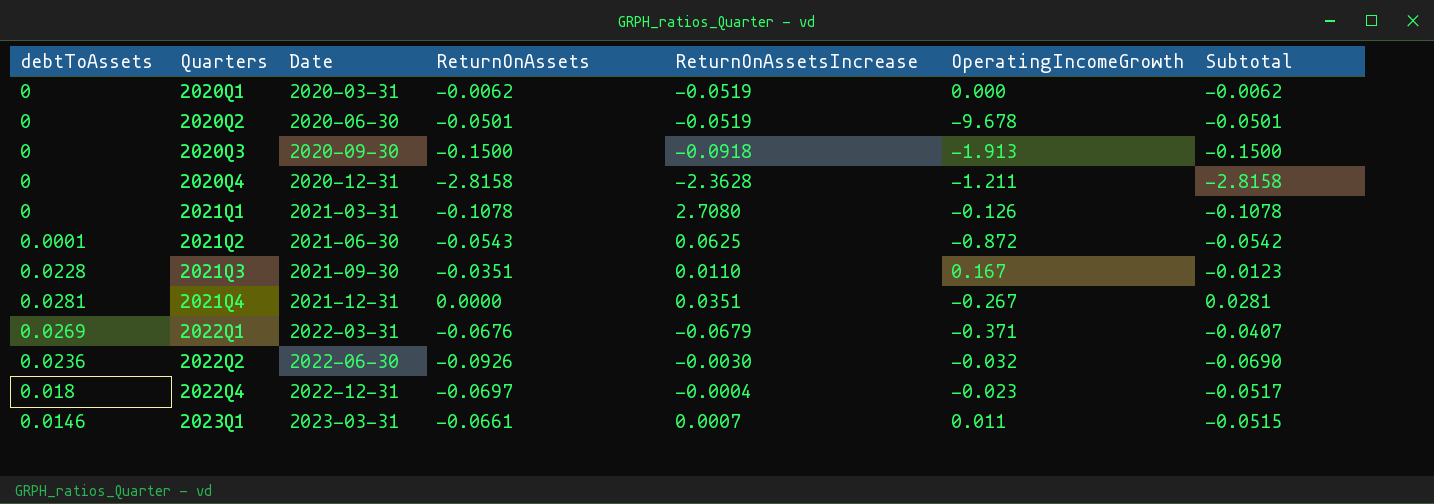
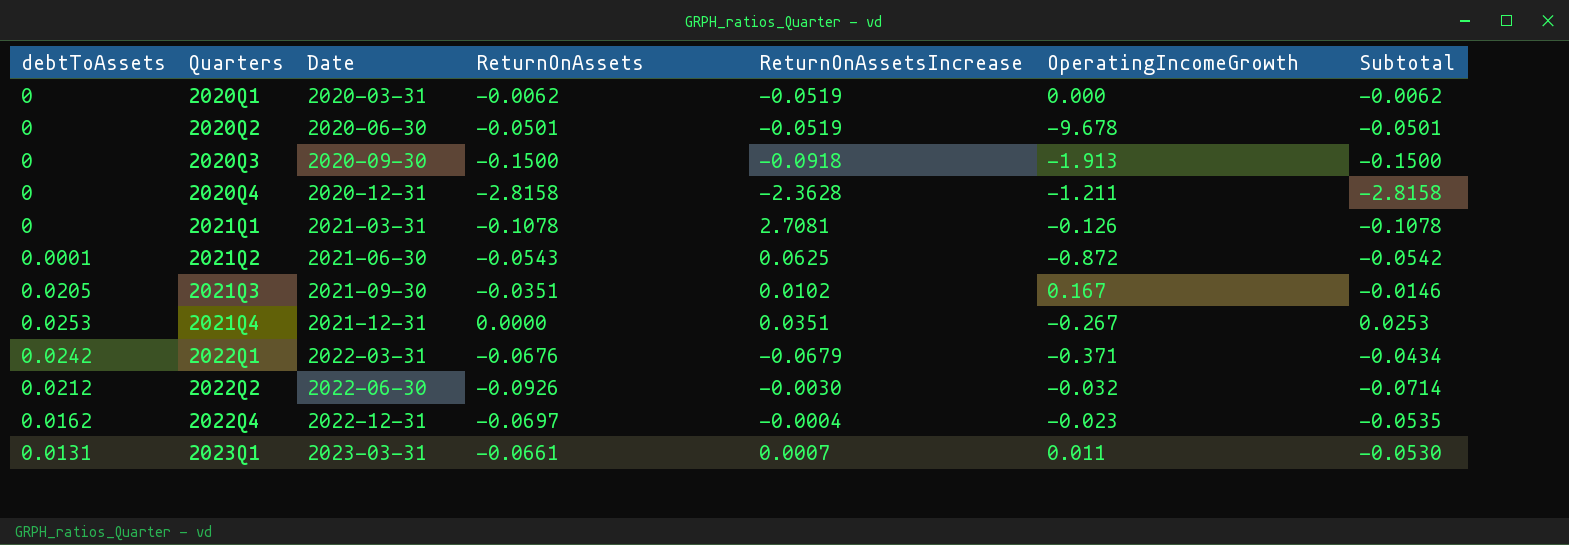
2021Q1 | ReturnOnAssetsIncrease: 2.7080 -> 2.7081
2021Q3 | debtToAssets: 0.0228 -> 0.0205
2021Q3 | ReturnOnAssetsIncrease: 0.0110 -> 0.0102
2021Q3 | Subtotal: -0.0123 -> -0.0146
2021Q4 | debtToAssets: 0.0281 -> 0.0253
2021Q4 | Subtotal: 0.0281 -> 0.0253
2022Q1 | debtToAssets: 0.0269 -> 0.0242
2022Q1 | Subtotal: -0.0407 -> -0.0434
2022Q2 | debtToAssets: 0.0236 -> 0.0212
2022Q2 | Subtotal: -0.0690 -> -0.0714
2022Q4 | debtToAssets: 0.018 -> 0.0162
2022Q4 | Subtotal: -0.0517 -> -0.0535
2023Q1 | debtToAssets: 0.0146 -> 0.0131
2023Q1 | Subtotal: -0.0515 -> -0.0530

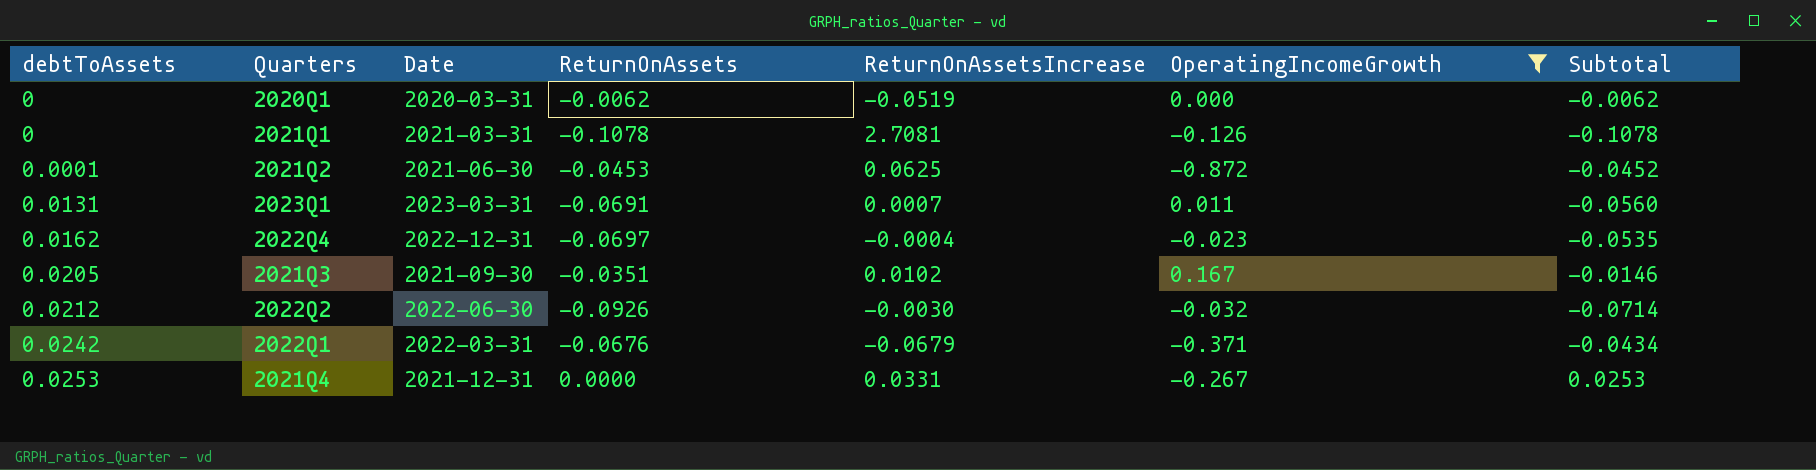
filter: none -> OperatingIncomeGrowth >= -0.872
row order: Quarters ascending -> debtToAssets ascending
2021Q2 | ReturnOnAssets: -0.0543 -> -0.0453
2021Q2 | Subtotal: -0.0542 -> -0.0452
2023Q1 | ReturnOnAssets: -0.0661 -> -0.0691
2023Q1 | Subtotal: -0.0530 -> -0.0560
2021Q4 | ReturnOnAssetsIncrease: 0.0351 -> 0.0331

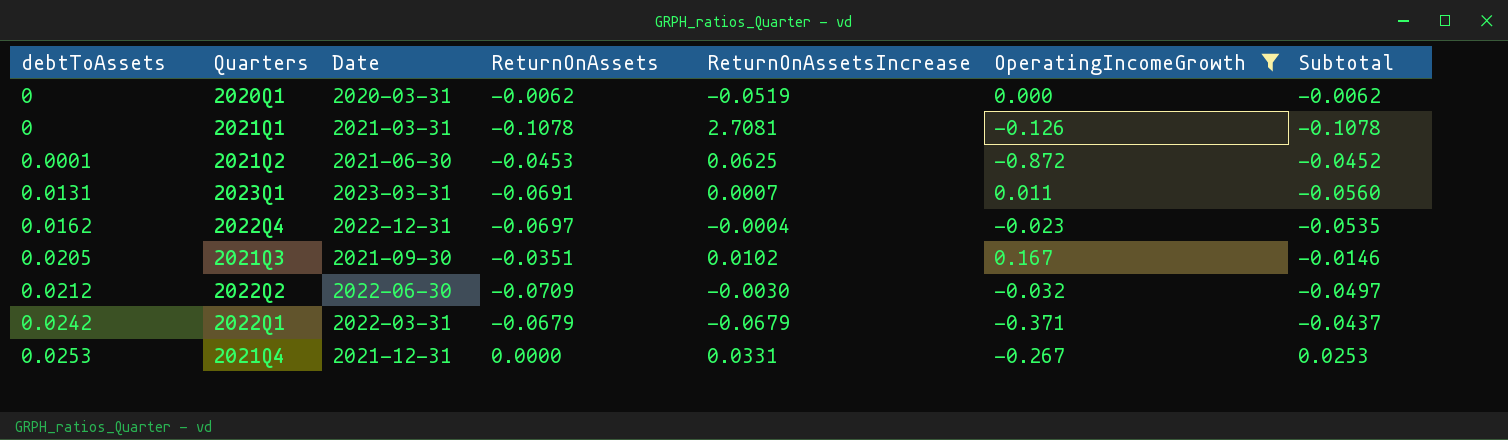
2022Q2 | ReturnOnAssets: -0.0926 -> -0.0709
2022Q2 | Subtotal: -0.0714 -> -0.0497
2022Q1 | ReturnOnAssets: -0.0676 -> -0.0679
2022Q1 | Subtotal: -0.0434 -> -0.0437

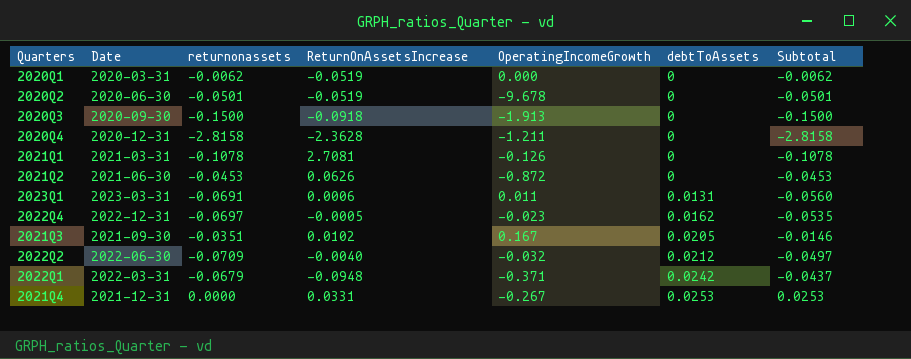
filter: OperatingIncomeGrowth >= -0.872 -> none
column name: ReturnOnAssets -> returnonassets
column debtToAssets | position: 1 -> 6
2021Q2 | ReturnOnAssetsIncrease: 0.0625 -> 0.0626
2021Q2 | debtToAssets: 0.0001 -> 0
2021Q2 | Subtotal: -0.0452 -> -0.0453
2023Q1 | ReturnOnAssetsIncrease: 0.0007 -> 0.0006
2022Q4 | ReturnOnAssetsIncrease: -0.0004 -> -0.0005
2022Q2 | ReturnOnAssetsIncrease: -0.0030 -> -0.0040
2022Q1 | ReturnOnAssetsIncrease: -0.0679 -> -0.0948

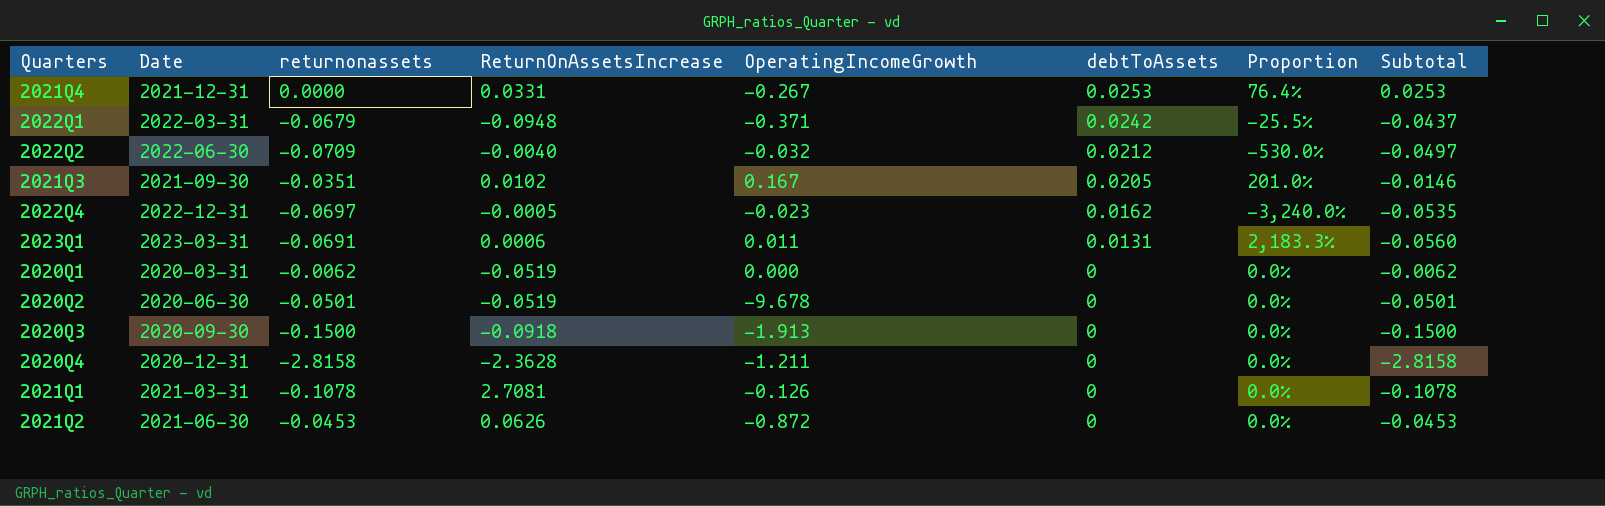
row order: debtToAssets ascending -> debtToAssets descending
column Proportion | formula: none -> [debtToAssets] / [ReturnOnAssetsIncrease]

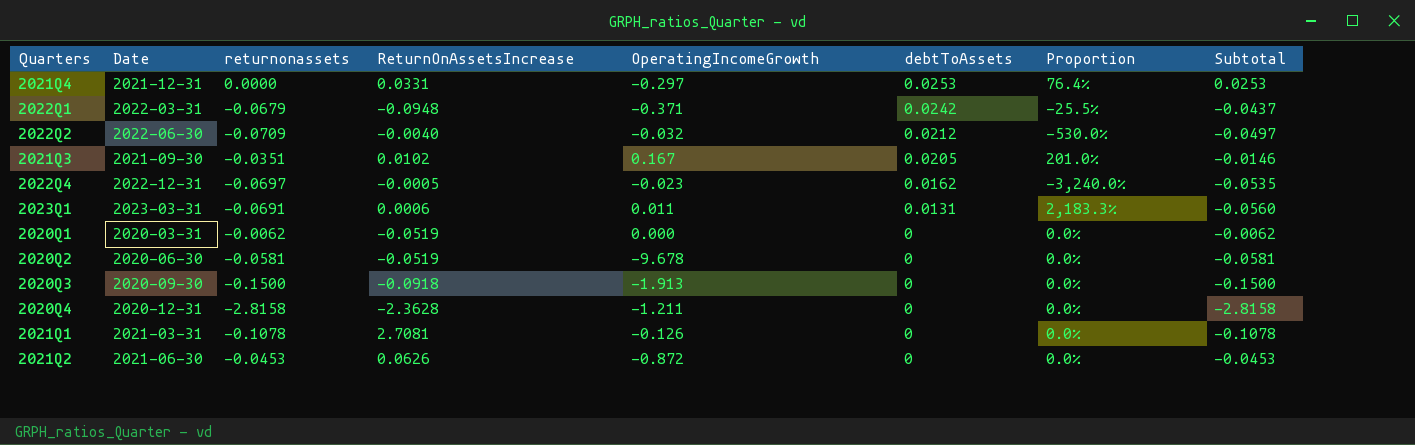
2021Q4 | OperatingIncomeGrowth: -0.267 -> -0.297
2020Q2 | returnonassets: -0.0501 -> -0.0581
2020Q2 | Subtotal: -0.0501 -> -0.0581

